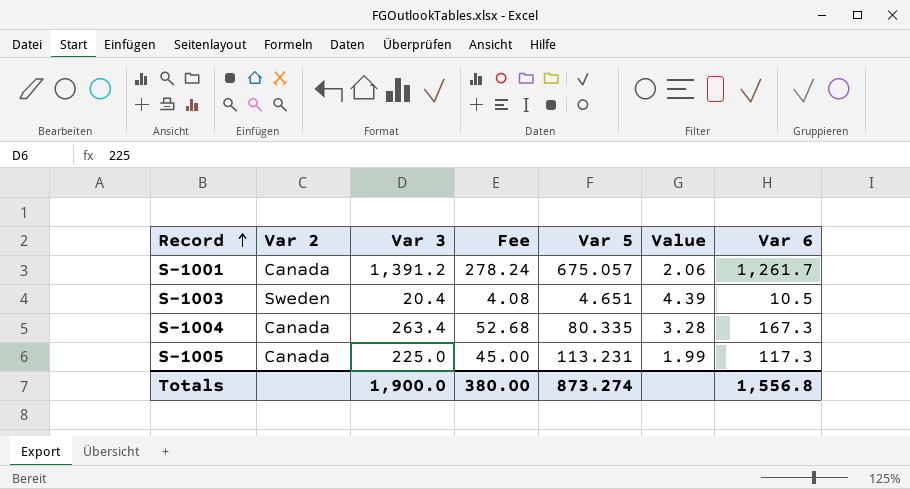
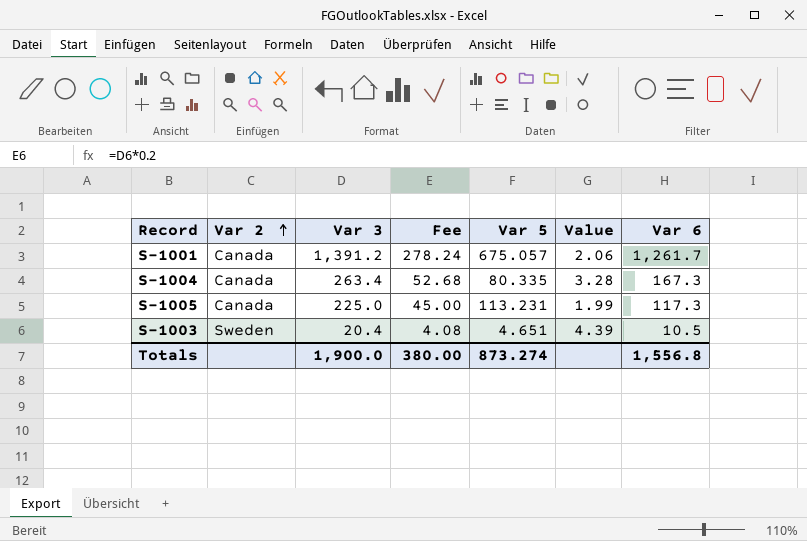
row order: Record ascending -> Var 2 ascending

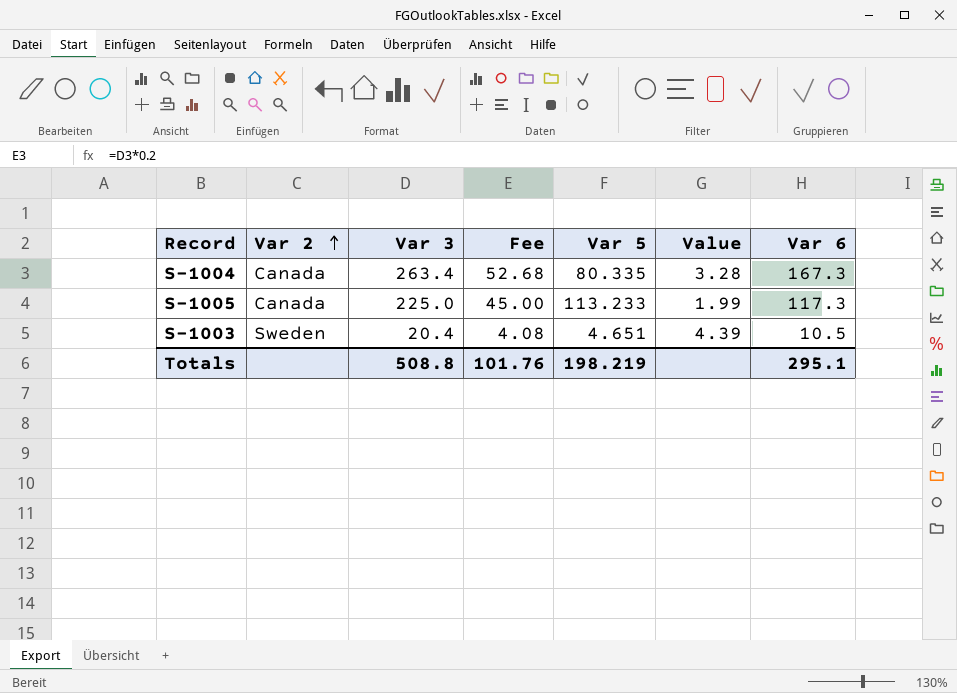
row S-1001: Canada | 1,391.2 | 278.24 | 675.057 | 2.06 | 1,261.7 -> none
S-1005 | Var 5: 113.231 -> 113.233
Totals | Var 3: 1,900.0 -> 508.8
Totals | Fee: 380.00 -> 101.76
Totals | Var 5: 873.274 -> 198.219
Totals | Var 6: 1,556.8 -> 295.1

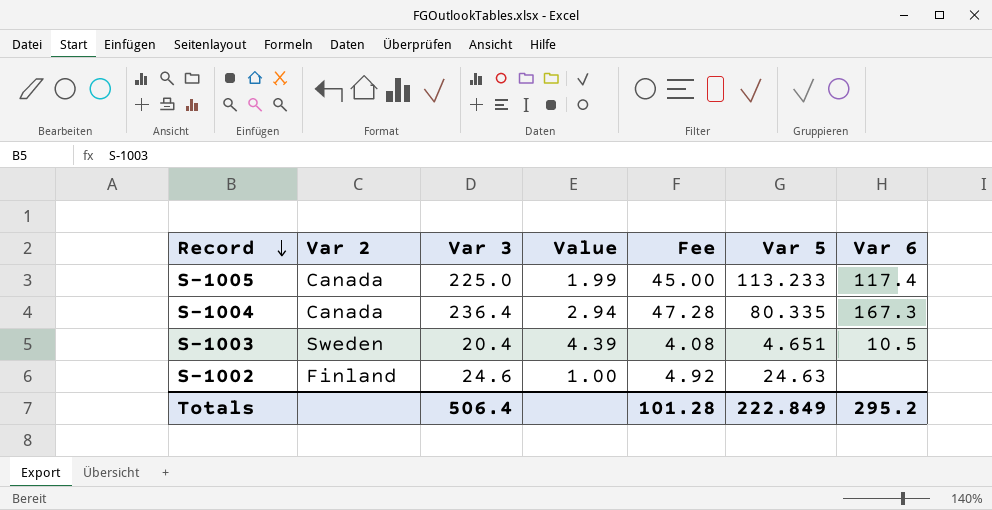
row order: Var 2 ascending -> Record descending
column Value | position: 6 -> 4
S-1005 | Var 6: 117.3 -> 117.4
S-1004 | Var 3: 263.4 -> 236.4
S-1004 | Value: 3.28 -> 2.94
S-1004 | Fee: 52.68 -> 47.28
row S-1002: none -> Finland | 24.6 | 1.00 | 4.92 | 24.63 | none
Totals | Var 3: 508.8 -> 506.4
Totals | Fee: 101.76 -> 101.28
Totals | Var 5: 198.219 -> 222.849
Totals | Var 6: 295.1 -> 295.2

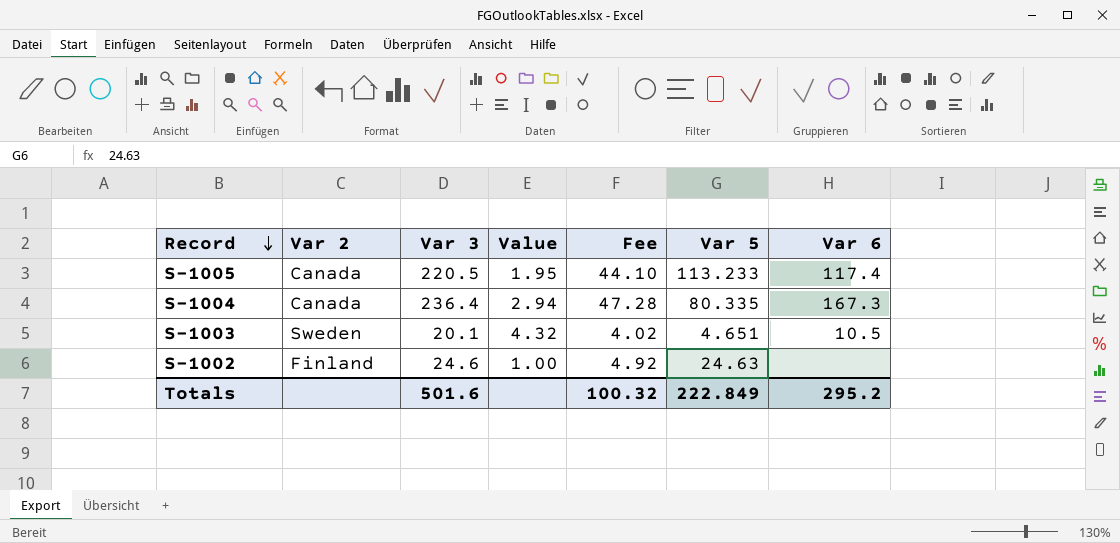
S-1005 | Var 3: 225.0 -> 220.5
S-1005 | Value: 1.99 -> 1.95
S-1005 | Fee: 45.00 -> 44.10
S-1003 | Var 3: 20.4 -> 20.1
S-1003 | Value: 4.39 -> 4.32
S-1003 | Fee: 4.08 -> 4.02
Totals | Var 3: 506.4 -> 501.6
Totals | Fee: 101.28 -> 100.32

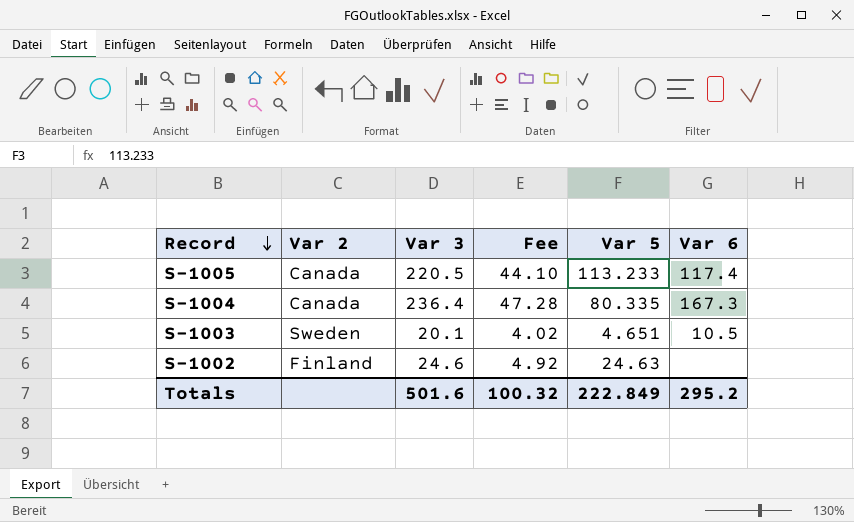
column Value | formula: [Var 3] / [Var 5] -> none

